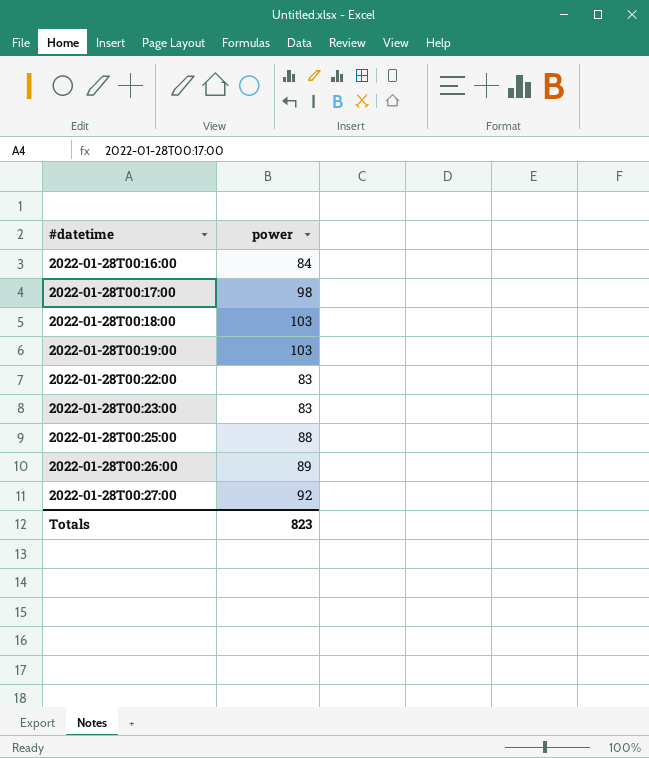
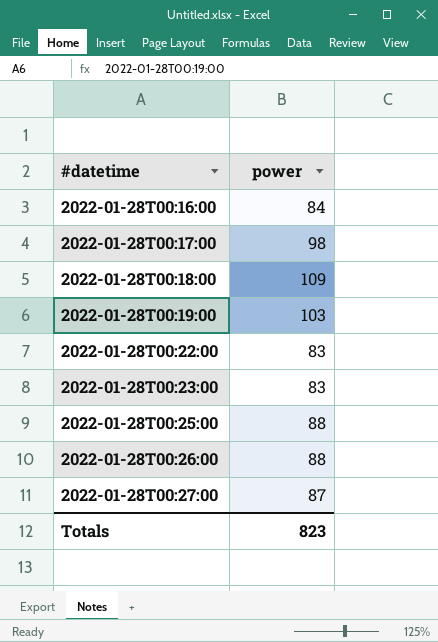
2022-01-28T00:18:00 | power: 103 -> 109
2022-01-28T00:26:00 | power: 89 -> 88
2022-01-28T00:27:00 | power: 92 -> 87

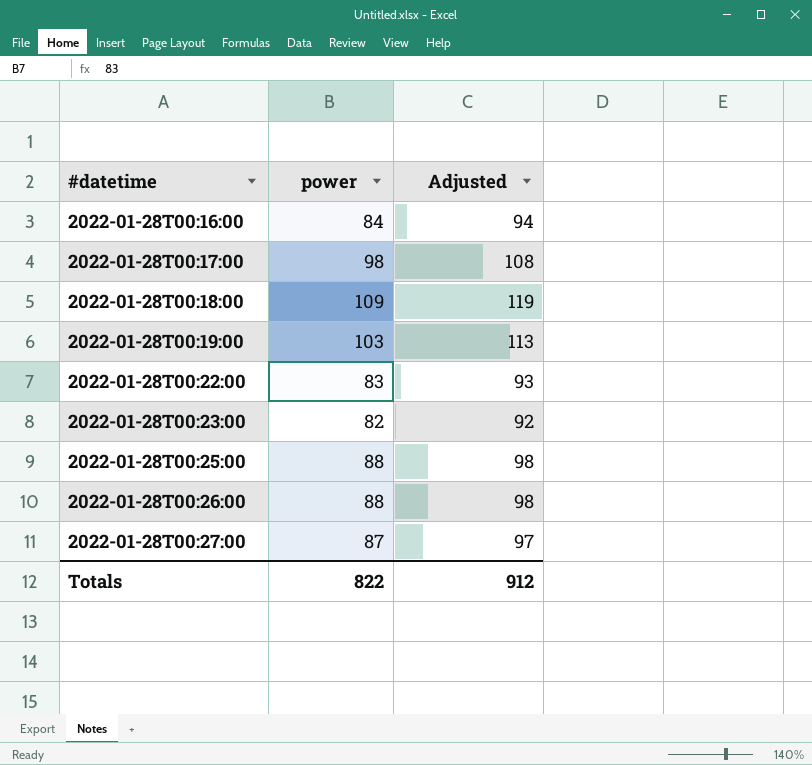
column Adjusted | formula: none -> [power] + 10
2022-01-28T00:23:00 | power: 83 -> 82
Totals | power: 823 -> 822

